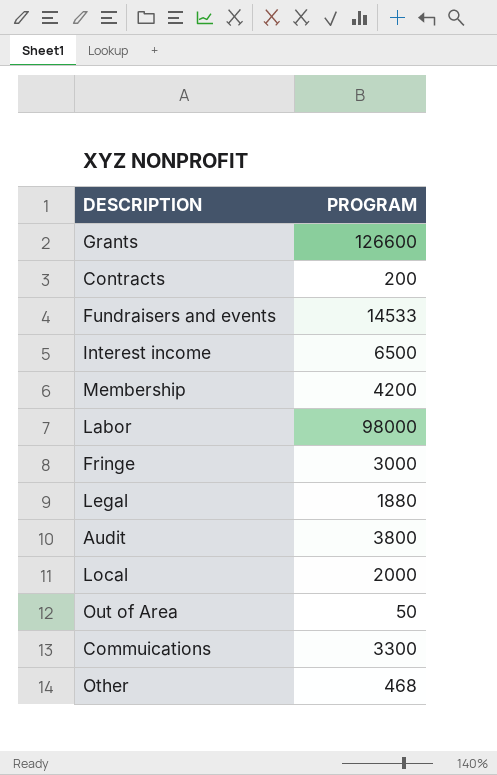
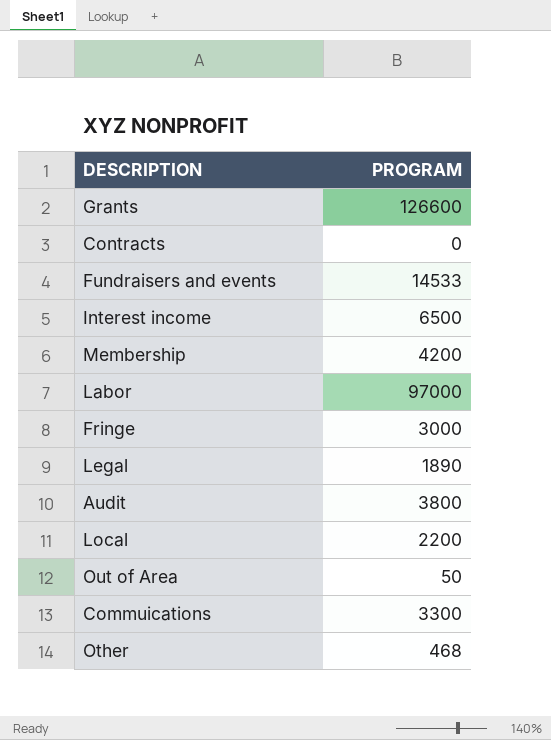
Contracts | PROGRAM: 200 -> 0
Labor | PROGRAM: 98000 -> 97000
Legal | PROGRAM: 1880 -> 1890
Local | PROGRAM: 2000 -> 2200

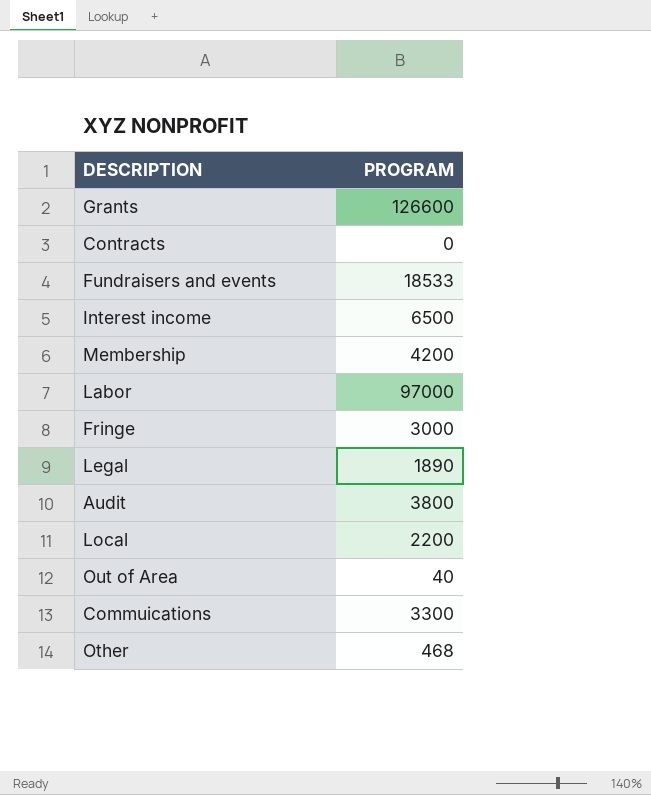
Fundraisers and events | PROGRAM: 14533 -> 18533
Out of Area | PROGRAM: 50 -> 40

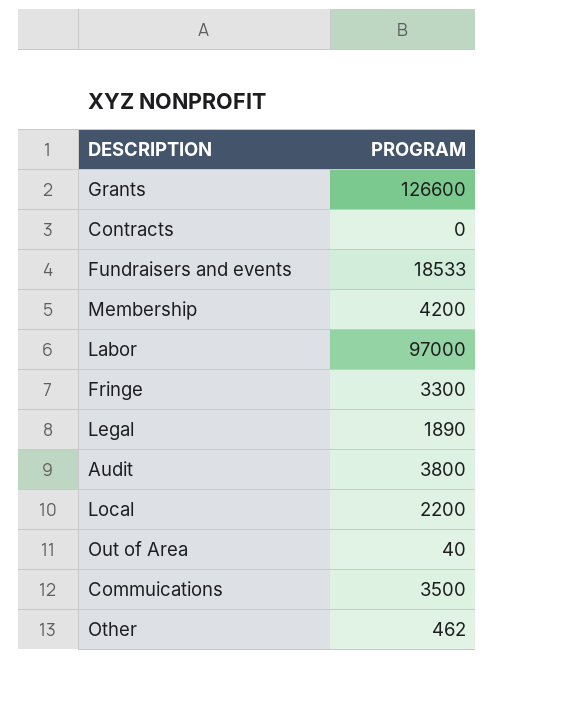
row Interest income: 6500 -> none
Fringe | PROGRAM: 3000 -> 3300
Commuications | PROGRAM: 3300 -> 3500
Other | PROGRAM: 468 -> 462

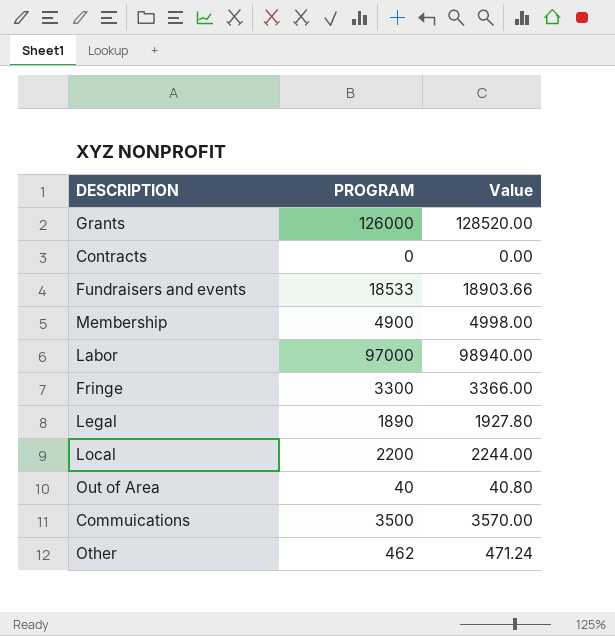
column Value | formula: none -> [PROGRAM] * 1.02
row Audit: 3800 -> none
Grants | PROGRAM: 126600 -> 126000
Membership | PROGRAM: 4200 -> 4900

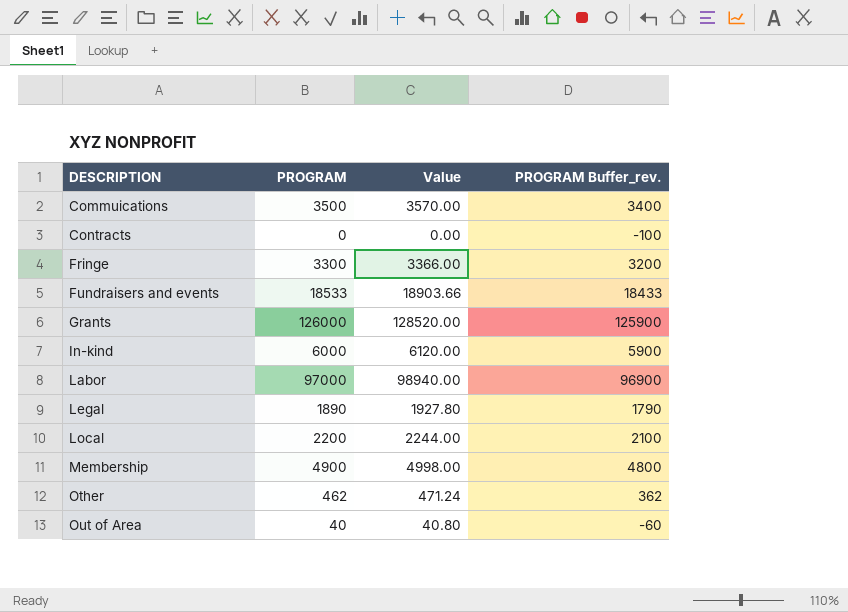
row order: none -> DESCRIPTION ascending
column PROGRAM Buffer_rev. | formula: none -> [PROGRAM] - 100
row In-kind: none -> 6000 | 6120.00 | 5900

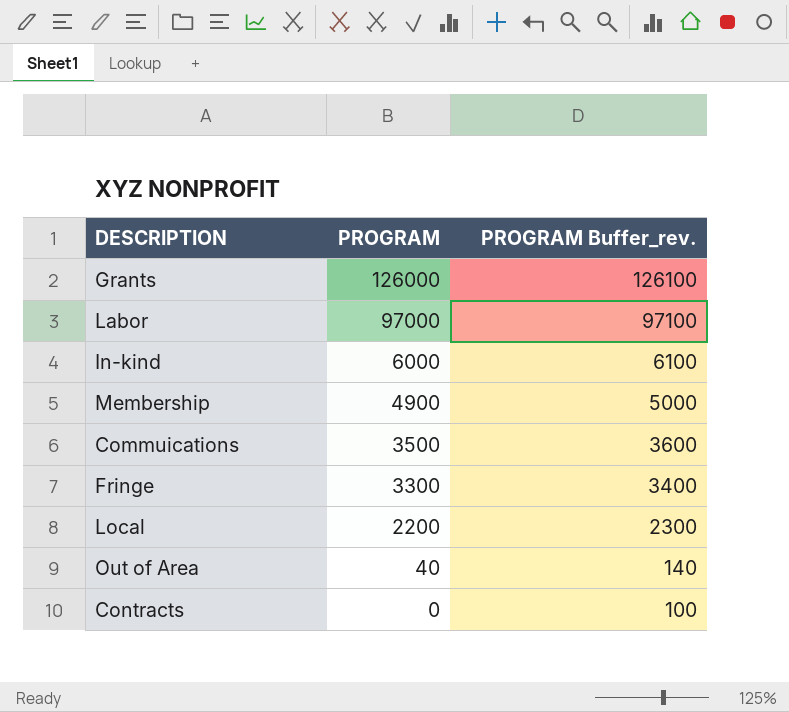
row order: DESCRIPTION ascending -> PROGRAM descending
column Value | formula: [PROGRAM] * 1.02 -> none
column PROGRAM Buffer_rev. | formula: [PROGRAM] - 100 -> [PROGRAM] + 100
row Fundraisers and events: 18533 | 18903.66 | 18433 -> none
row Legal: 1890 | 1927.80 | 1790 -> none
row Other: 462 | 471.24 | 362 -> none

